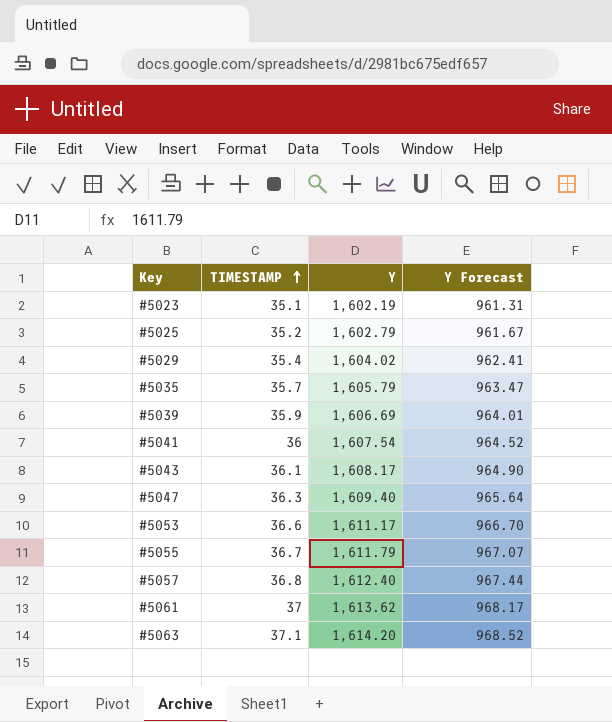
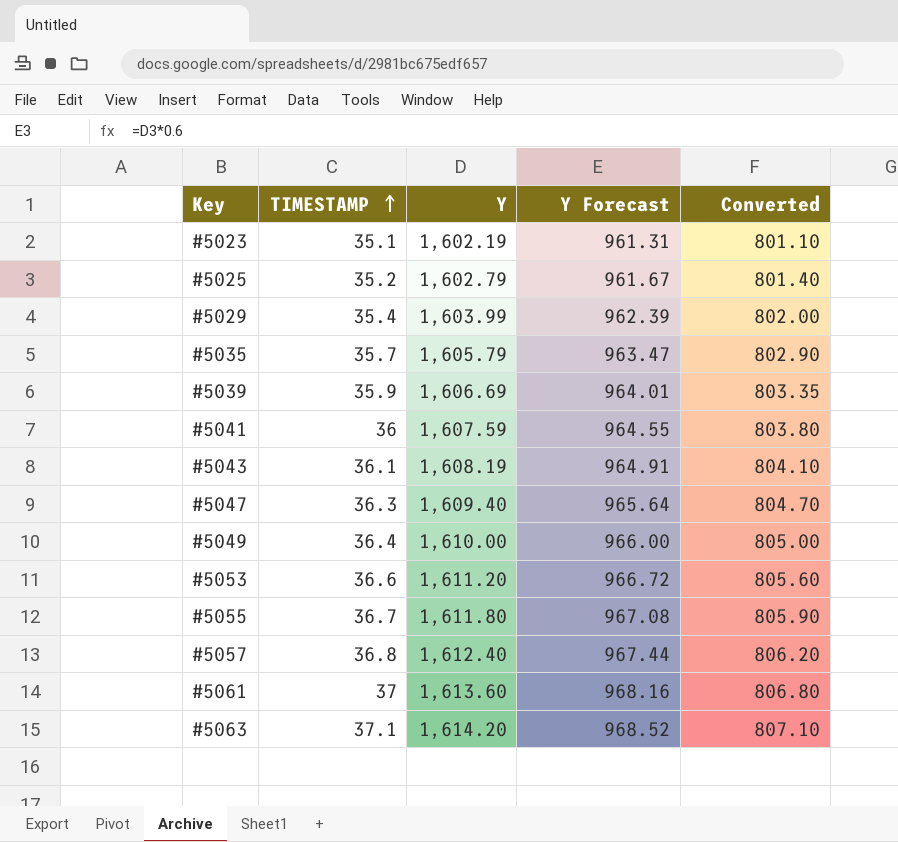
column Converted | formula: none -> [Y] * 0.5
#5029 | Y: 1,604.02 -> 1,603.99
#5029 | Y Forecast: 962.41 -> 962.39
#5041 | Y: 1,607.54 -> 1,607.59
#5041 | Y Forecast: 964.52 -> 964.55
#5043 | Y: 1,608.17 -> 1,608.19
#5043 | Y Forecast: 964.90 -> 964.91
row #5049: none -> 36.4 | 1,610.00 | 966.00 | 805.00
#5053 | Y: 1,611.17 -> 1,611.20
#5053 | Y Forecast: 966.70 -> 966.72
#5055 | Y: 1,611.79 -> 1,611.80
#5055 | Y Forecast: 967.07 -> 967.08
#5061 | Y: 1,613.62 -> 1,613.60
#5061 | Y Forecast: 968.17 -> 968.16

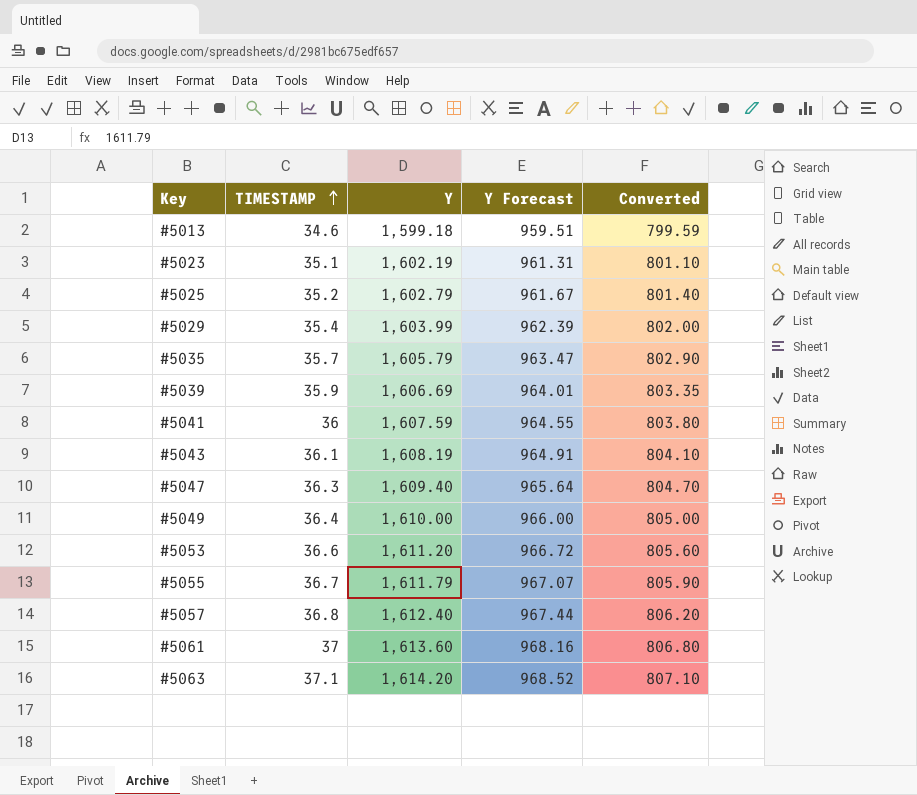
row #5013: none -> 34.6 | 1,599.18 | 959.51 | 799.59
#5055 | Y: 1,611.80 -> 1,611.79
#5055 | Y Forecast: 967.08 -> 967.07

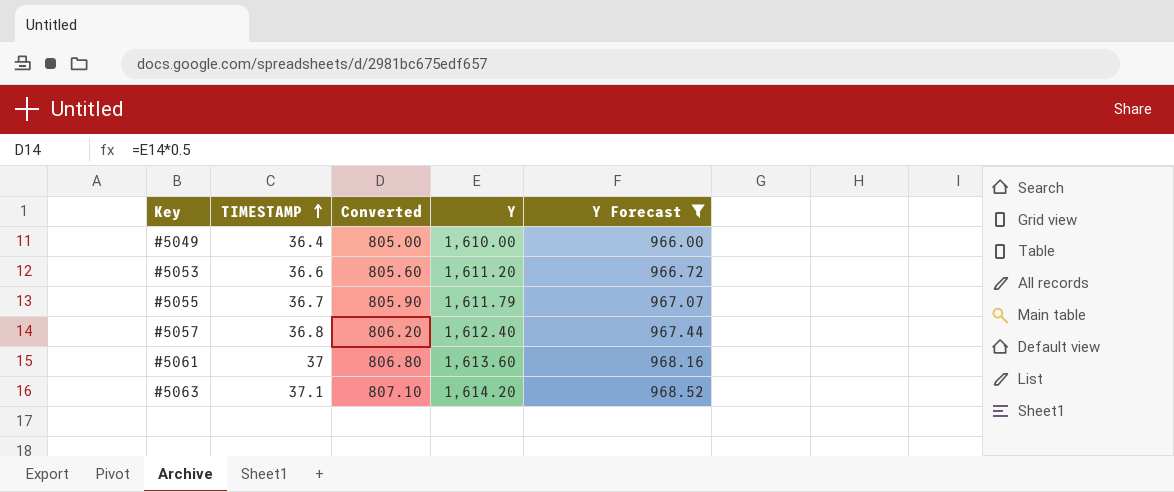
filter: none -> Y Forecast >= 966.00
column Converted | position: 5 -> 3

